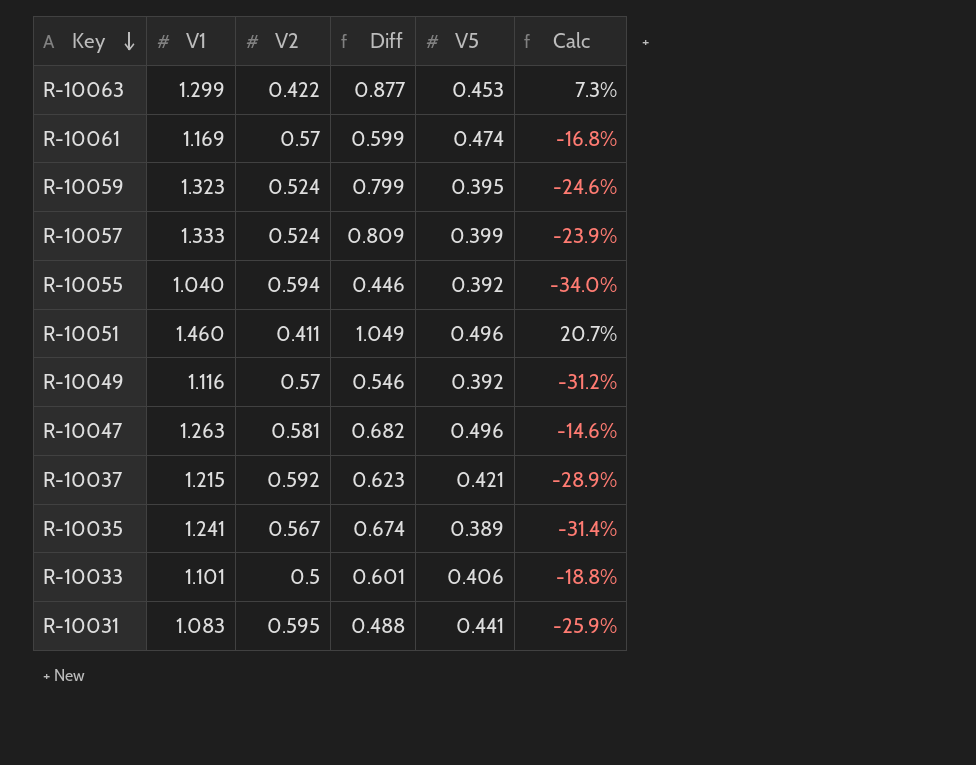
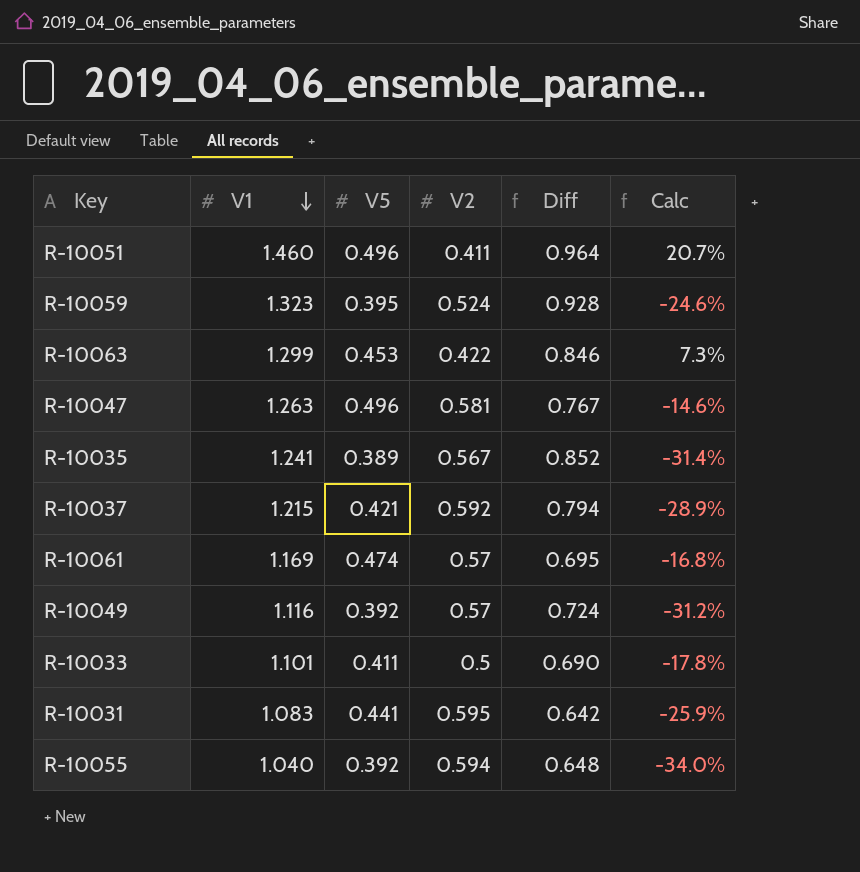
row order: Key descending -> V1 descending
column V5 | position: 5 -> 3
column Diff | formula: [V1] - [V2] -> [V1] - [V5]
row R-10057: 1.333 | 0.524 | 0.809 | 0.399 | -23.9% -> none
R-10033 | V5: 0.406 -> 0.411
R-10033 | Calc: -18.8% -> -17.8%

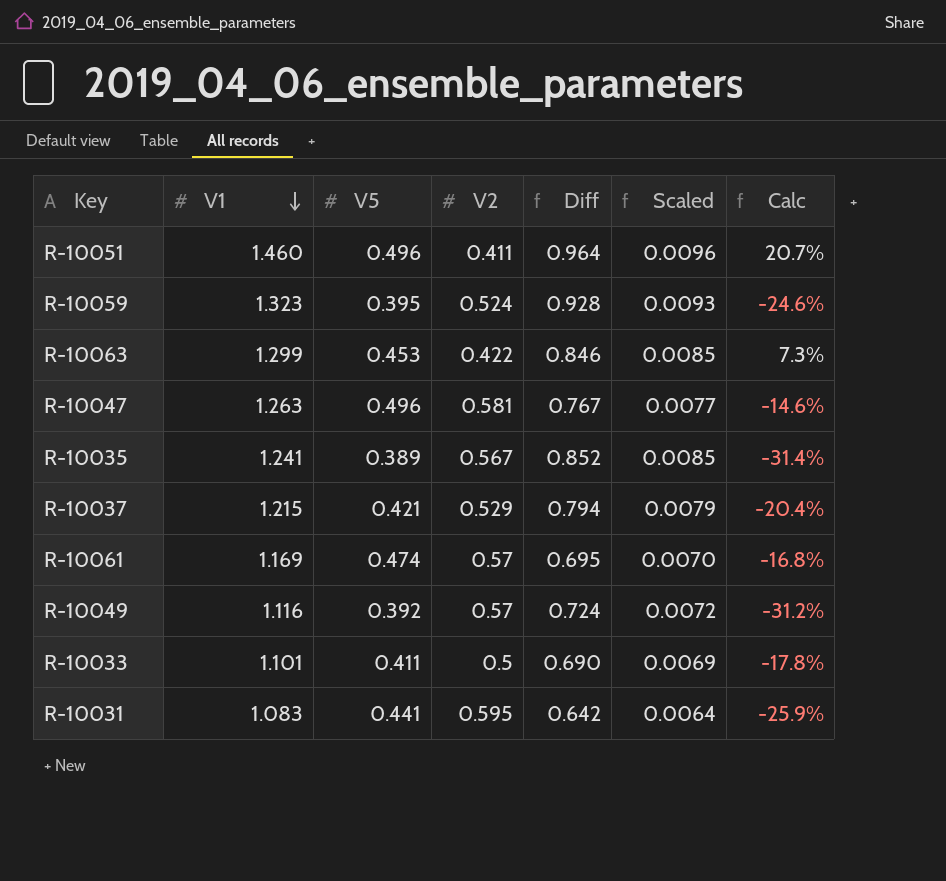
column Scaled | formula: none -> [Diff] * 0.01
row R-10055: 1.040 | 0.392 | 0.594 | 0.648 | -34.0% -> none
R-10037 | V2: 0.592 -> 0.529
R-10037 | Calc: -28.9% -> -20.4%

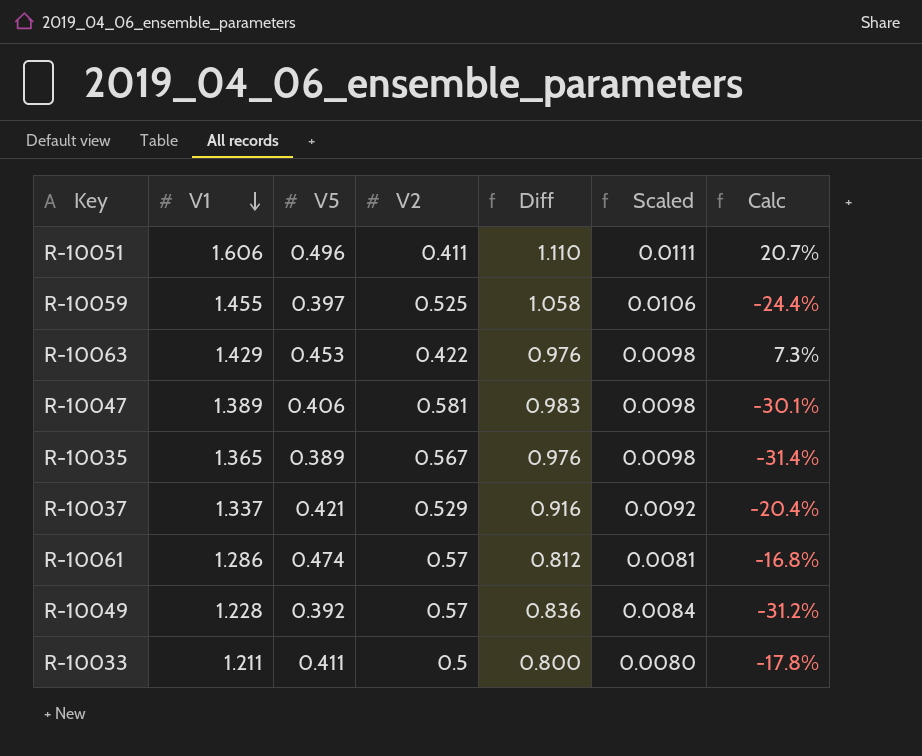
row R-10031: 1.083 | 0.441 | 0.595 | 0.642 | 0.0064 | -25.9% -> none
R-10051 | V1: 1.460 -> 1.606
R-10051 | Diff: 0.964 -> 1.110
R-10051 | Scaled: 0.0096 -> 0.0111
R-10059 | V1: 1.323 -> 1.455
R-10059 | V5: 0.395 -> 0.397
R-10059 | V2: 0.524 -> 0.525
R-10059 | Diff: 0.928 -> 1.058
R-10059 | Scaled: 0.0093 -> 0.0106
R-10059 | Calc: -24.6% -> -24.4%
R-10063 | V1: 1.299 -> 1.429
R-10063 | Diff: 0.846 -> 0.976
R-10063 | Scaled: 0.0085 -> 0.0098
R-10047 | V1: 1.263 -> 1.389
R-10047 | V5: 0.496 -> 0.406
R-10047 | Diff: 0.767 -> 0.983
R-10047 | Scaled: 0.0077 -> 0.0098
R-10047 | Calc: -14.6% -> -30.1%
R-10035 | V1: 1.241 -> 1.365
R-10035 | Diff: 0.852 -> 0.976
R-10035 | Scaled: 0.0085 -> 0.0098
R-10037 | V1: 1.215 -> 1.337
R-10037 | Diff: 0.794 -> 0.916
R-10037 | Scaled: 0.0079 -> 0.0092
R-10061 | V1: 1.169 -> 1.286
R-10061 | Diff: 0.695 -> 0.812
R-10061 | Scaled: 0.0070 -> 0.0081
R-10049 | V1: 1.116 -> 1.228
R-10049 | Diff: 0.724 -> 0.836
R-10049 | Scaled: 0.0072 -> 0.0084
R-10033 | V1: 1.101 -> 1.211
R-10033 | Diff: 0.690 -> 0.800
R-10033 | Scaled: 0.0069 -> 0.0080

